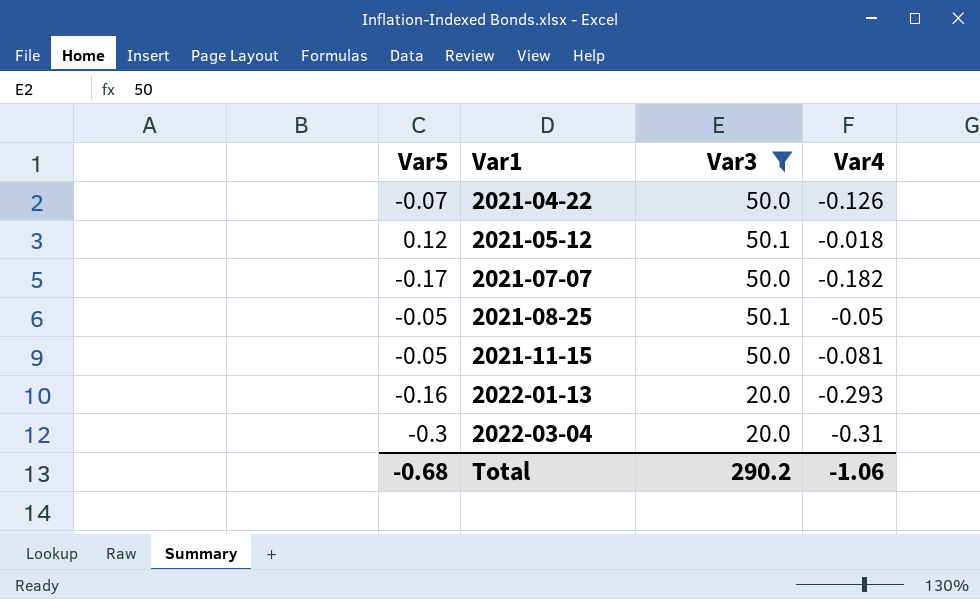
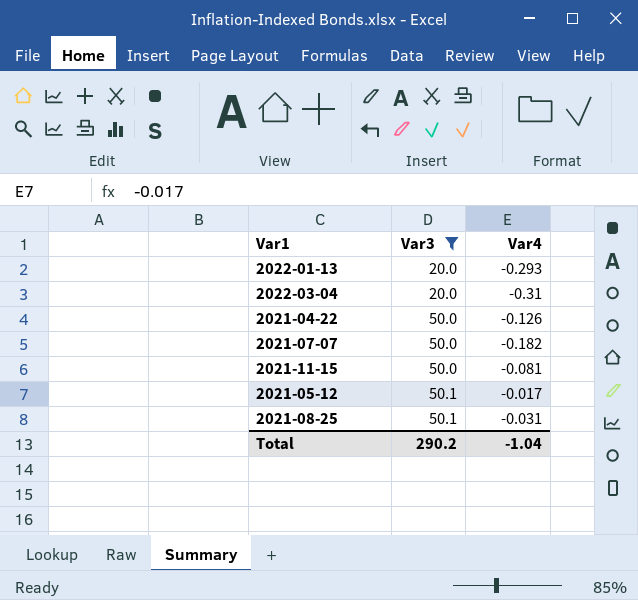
row order: Var1 ascending -> Var3 ascending
column Var5 | position: 1 -> none
2021-05-12 | Var4: -0.018 -> -0.017
2021-08-25 | Var4: -0.05 -> -0.031
Total | Var4: -1.06 -> -1.04

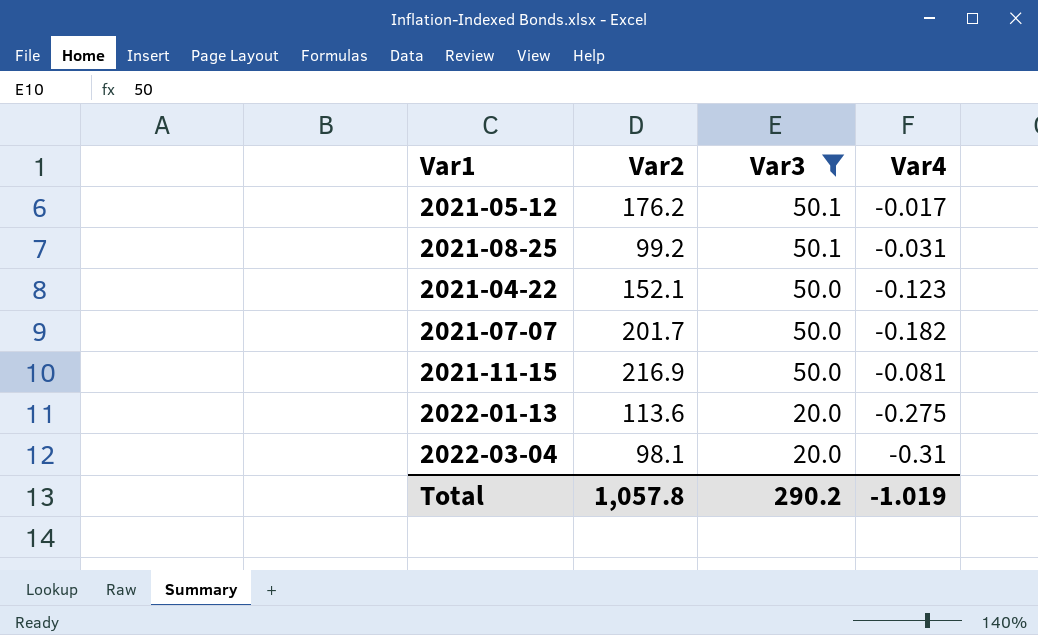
row order: Var3 ascending -> Var3 descending
column Var2 | position: none -> 2
2021-04-22 | Var4: -0.126 -> -0.123
2022-01-13 | Var4: -0.293 -> -0.275
Total | Var4: -1.04 -> -1.019

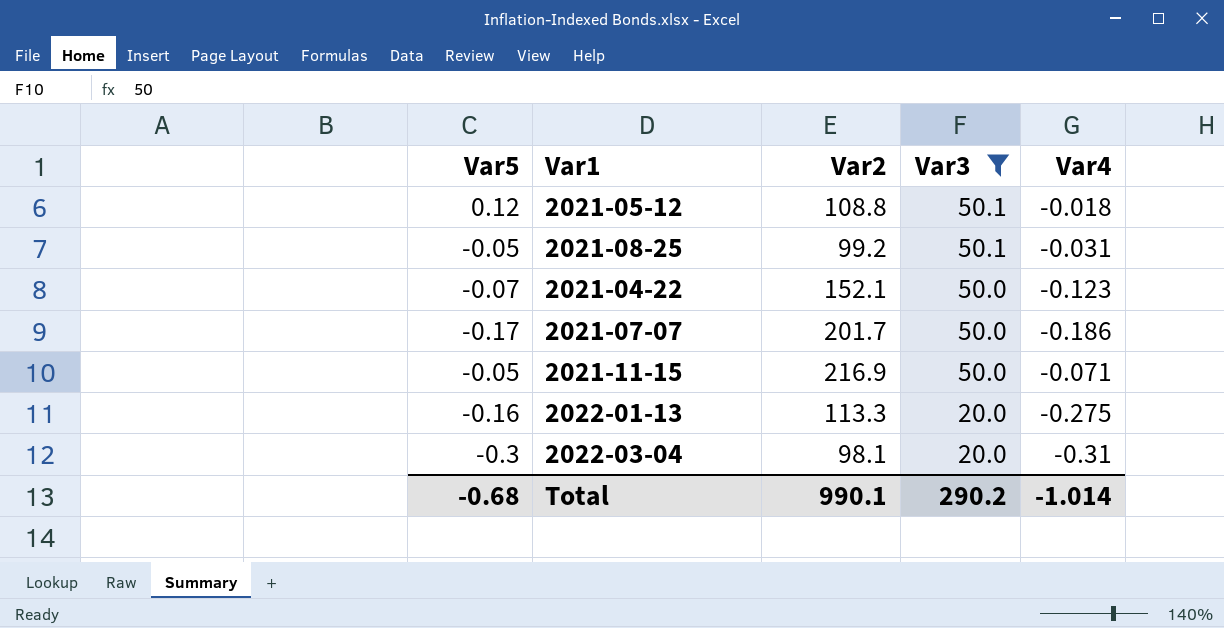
column Var5 | position: none -> 1
2021-05-12 | Var2: 176.2 -> 108.8
2021-05-12 | Var4: -0.017 -> -0.018
2021-07-07 | Var4: -0.182 -> -0.186
2021-11-15 | Var4: -0.081 -> -0.071
2022-01-13 | Var2: 113.6 -> 113.3
Total | Var2: 1,057.8 -> 990.1
Total | Var4: -1.019 -> -1.014

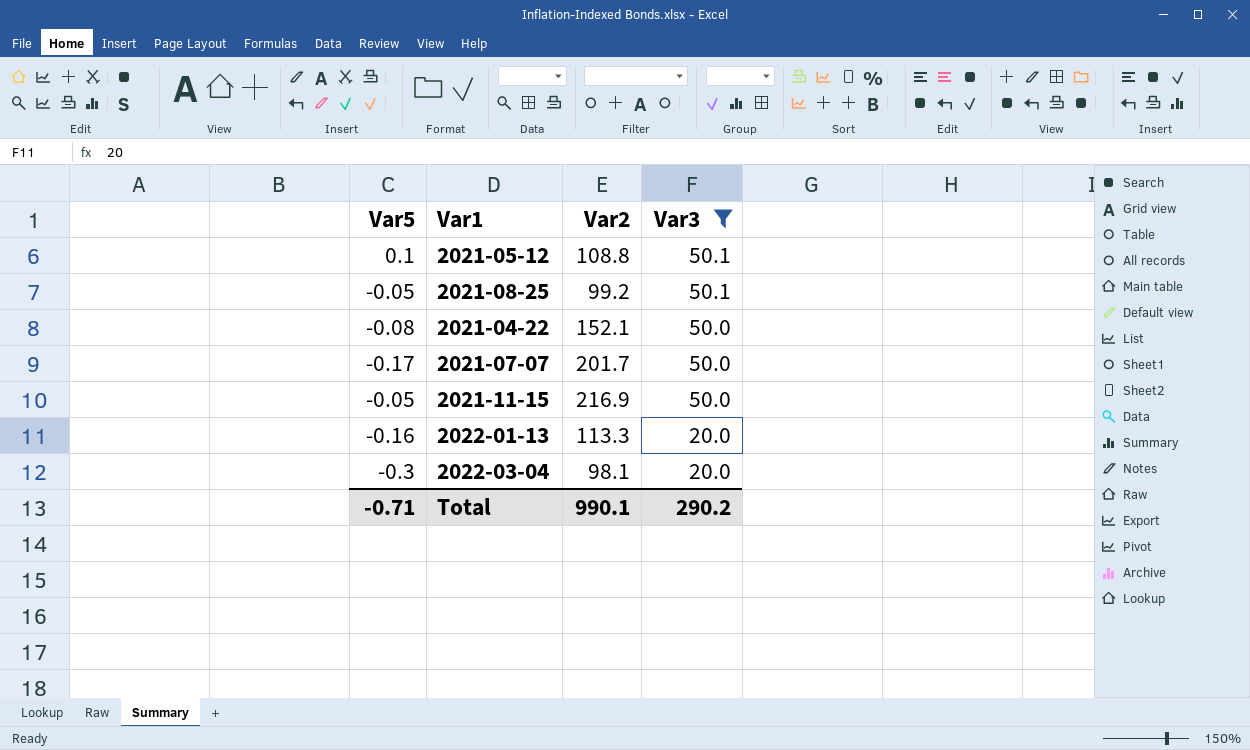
column Var4 | position: 5 -> none
2021-05-12 | Var5: 0.12 -> 0.1
2021-04-22 | Var5: -0.07 -> -0.08
Total | Var5: -0.68 -> -0.71

